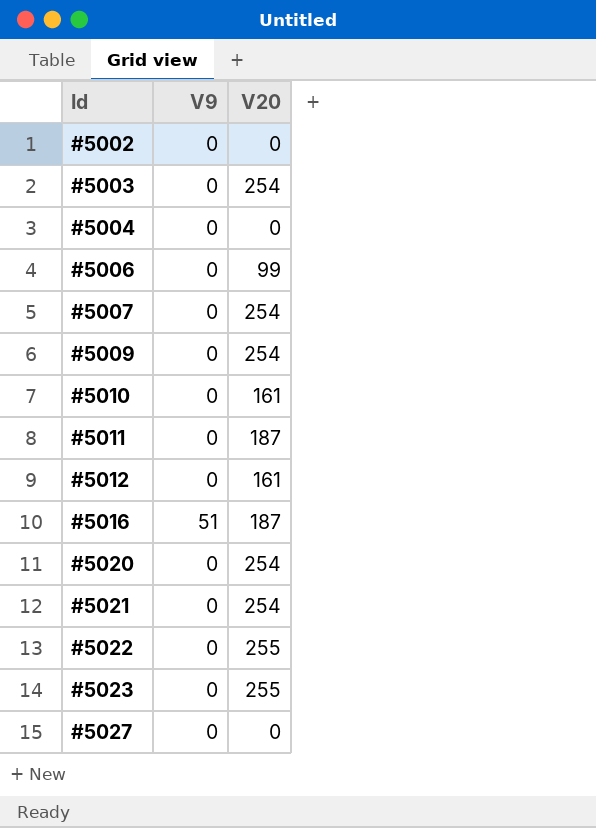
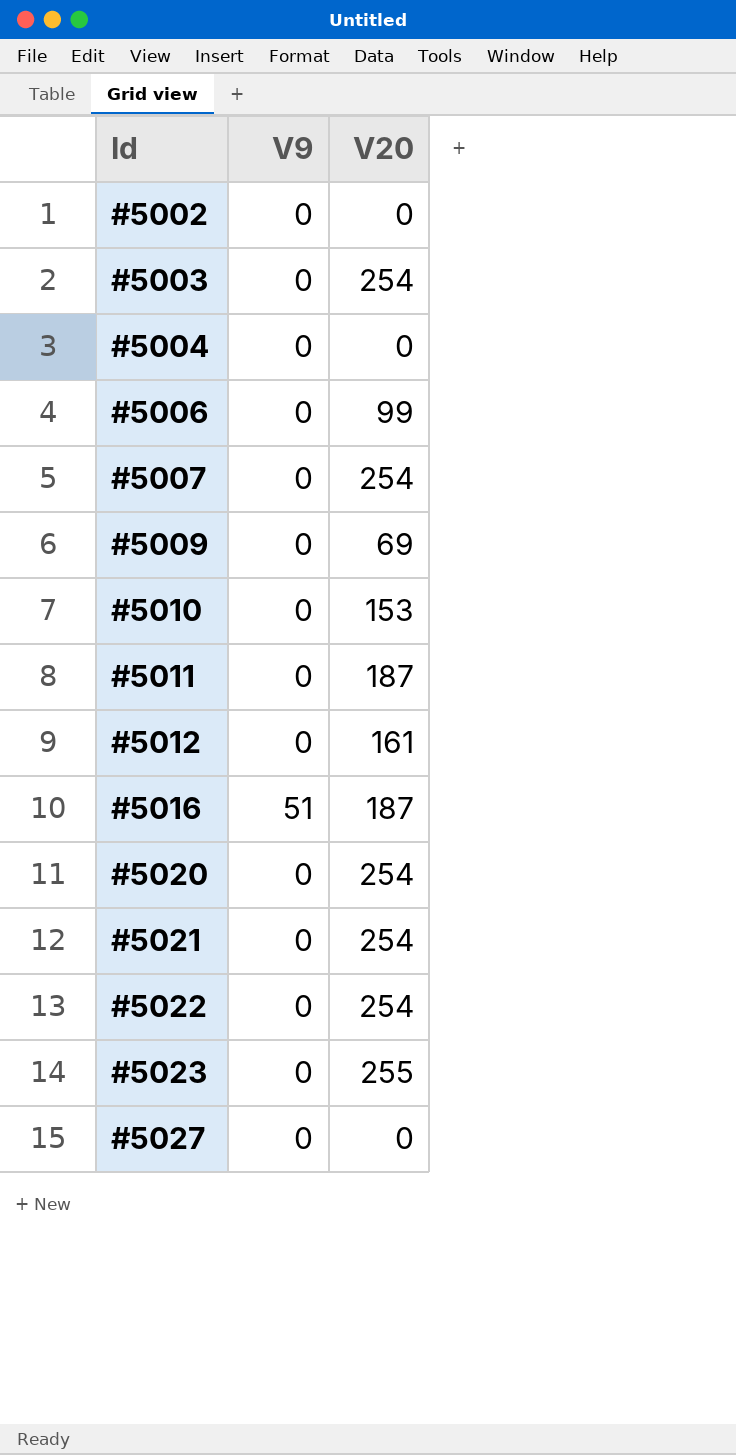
#5009 | V20: 254 -> 69
#5010 | V20: 161 -> 153
#5022 | V20: 255 -> 254

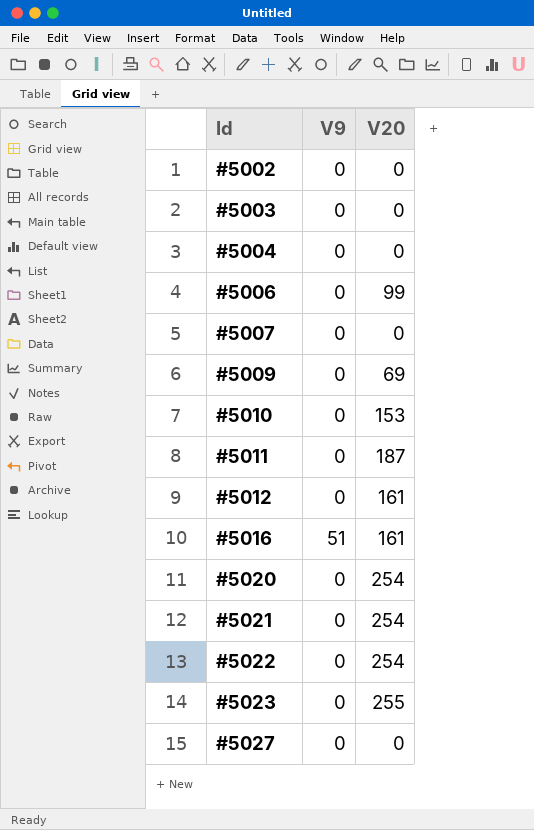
#5003 | V20: 254 -> 0
#5007 | V20: 254 -> 0
#5016 | V20: 187 -> 161

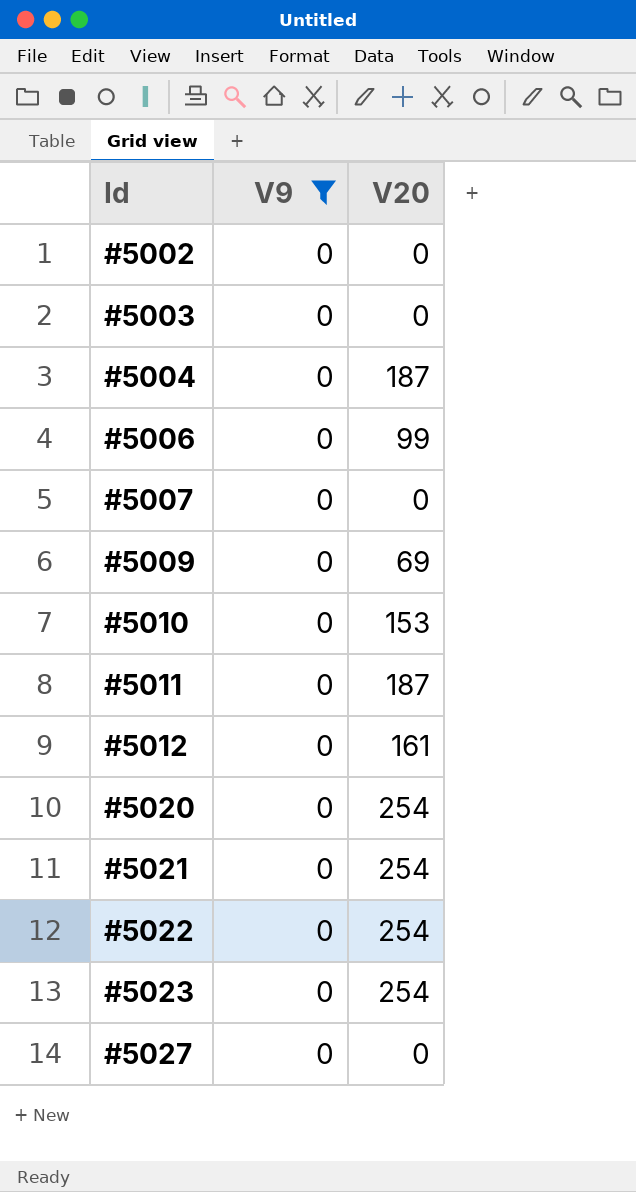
filter: none -> V9 = 0
#5004 | V20: 0 -> 187
#5023 | V20: 255 -> 254

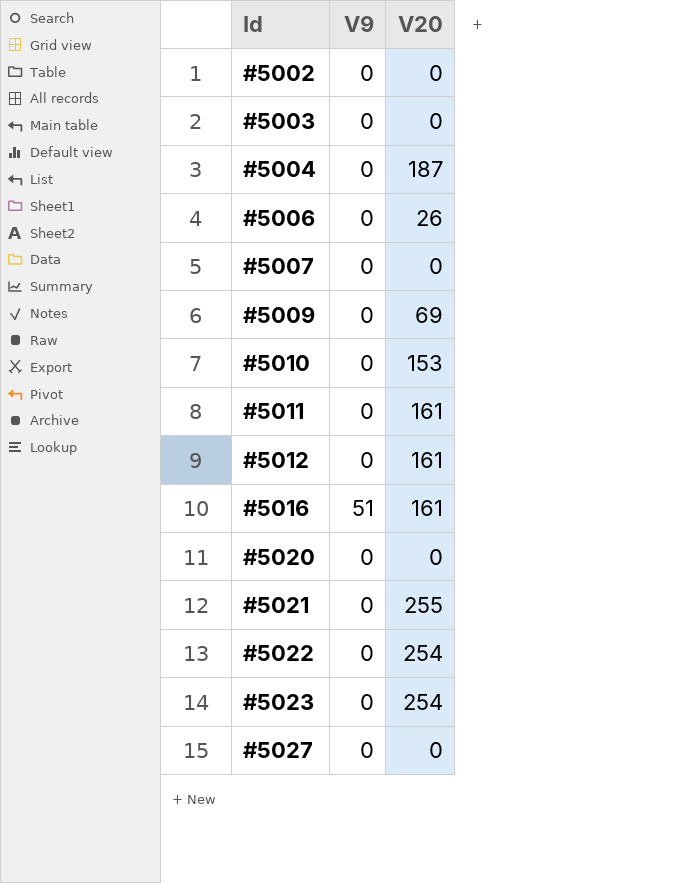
filter: V9 = 0 -> none
#5006 | V20: 99 -> 26
#5011 | V20: 187 -> 161
#5020 | V20: 254 -> 0
#5021 | V20: 254 -> 255

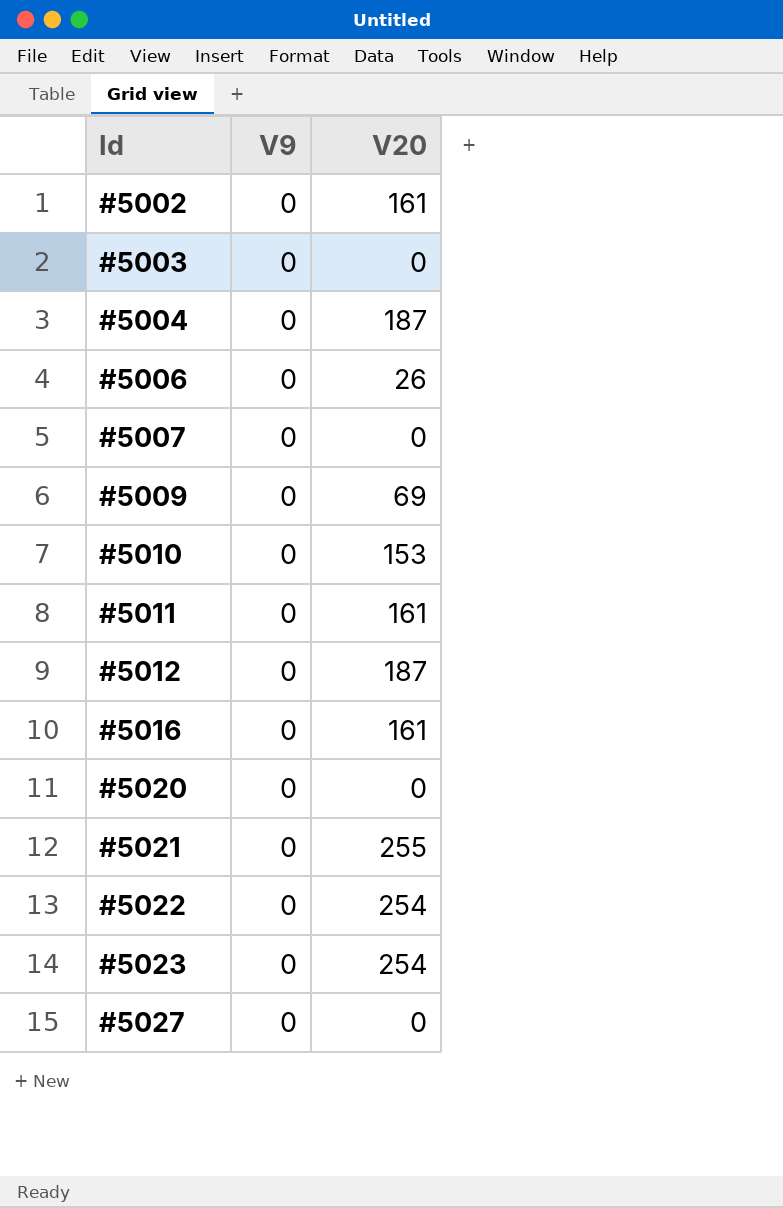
#5002 | V20: 0 -> 161
#5012 | V20: 161 -> 187
#5016 | V9: 51 -> 0

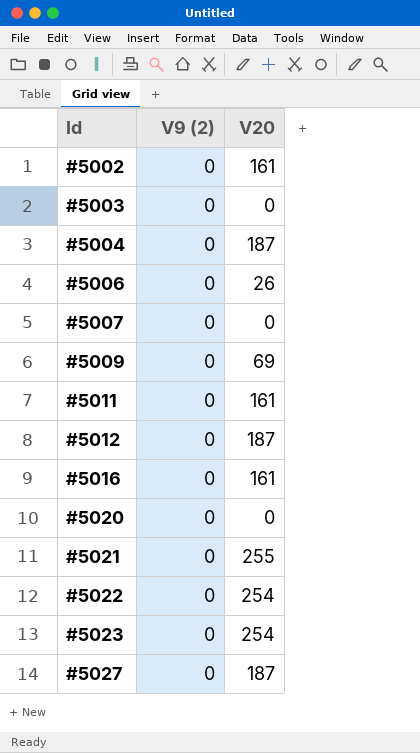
column name: V9 -> V9 (2)
row #5010: 0 | 153 -> none
#5027 | V20: 0 -> 187

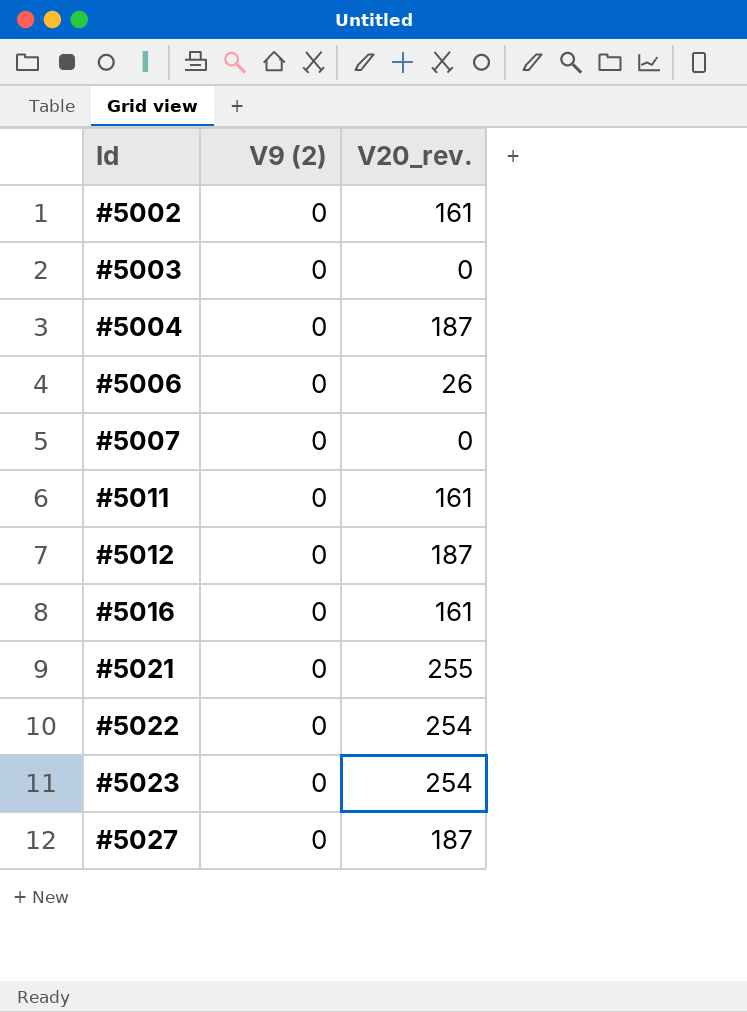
column name: V20 -> V20_rev.
row #5009: 0 | 69 -> none
row #5020: 0 | 0 -> none

